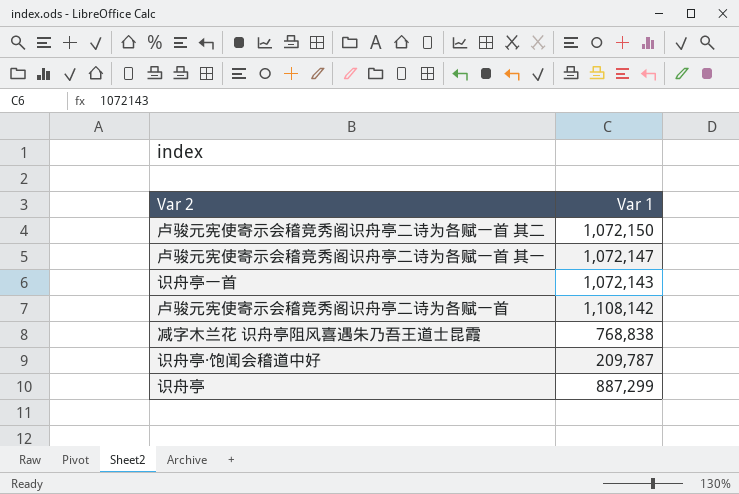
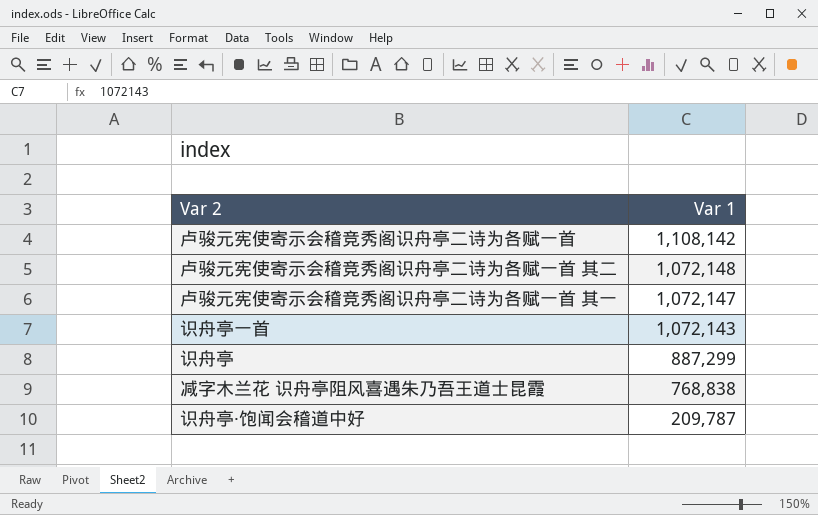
row order: none -> Var 1 descending
卢骏元宪使寄示会稽竞秀阁识舟亭二诗为各赋一首 其二 | Var 1: 1,072,150 -> 1,072,148

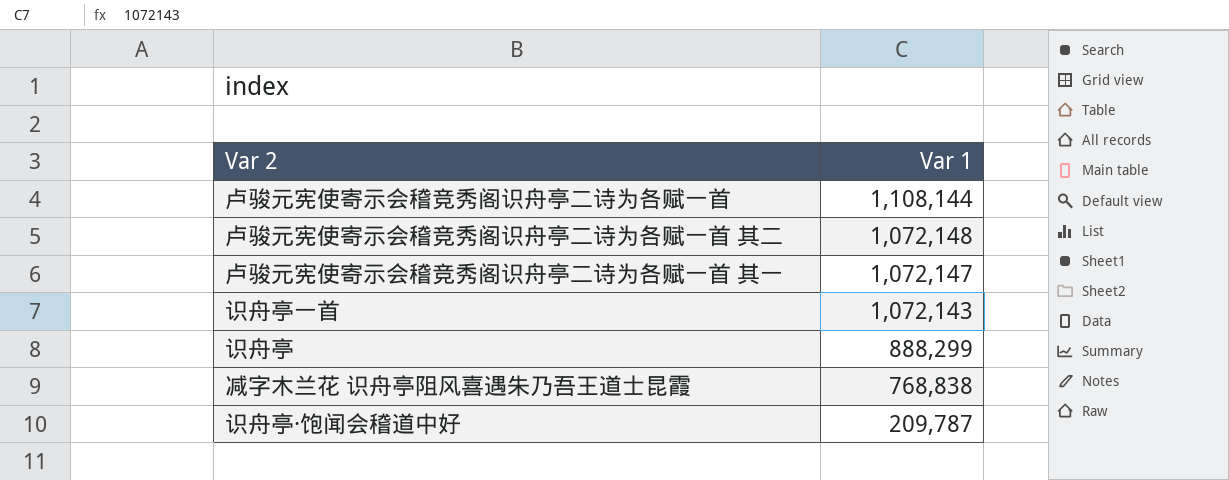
卢骏元宪使寄示会稽竞秀阁识舟亭二诗为各赋一首 | Var 1: 1,108,142 -> 1,108,144
识舟亭 | Var 1: 887,299 -> 888,299

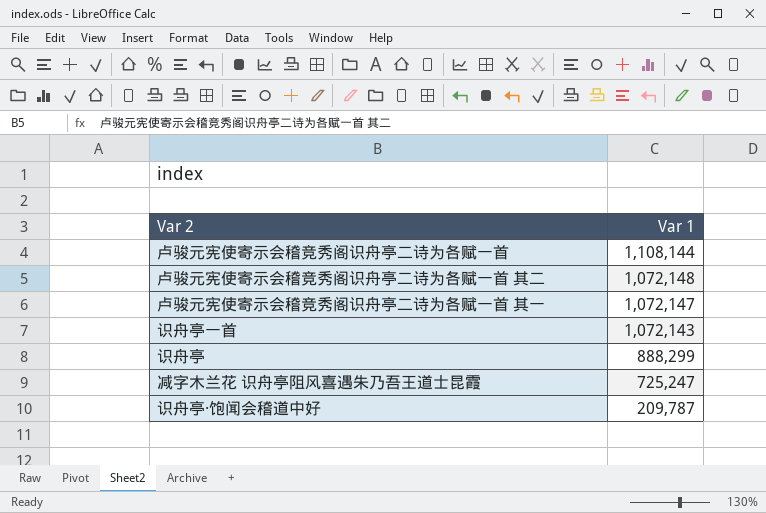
减字木兰花 识舟亭阻风喜遇朱乃吾王道士昆霞 | Var 1: 768,838 -> 725,247

